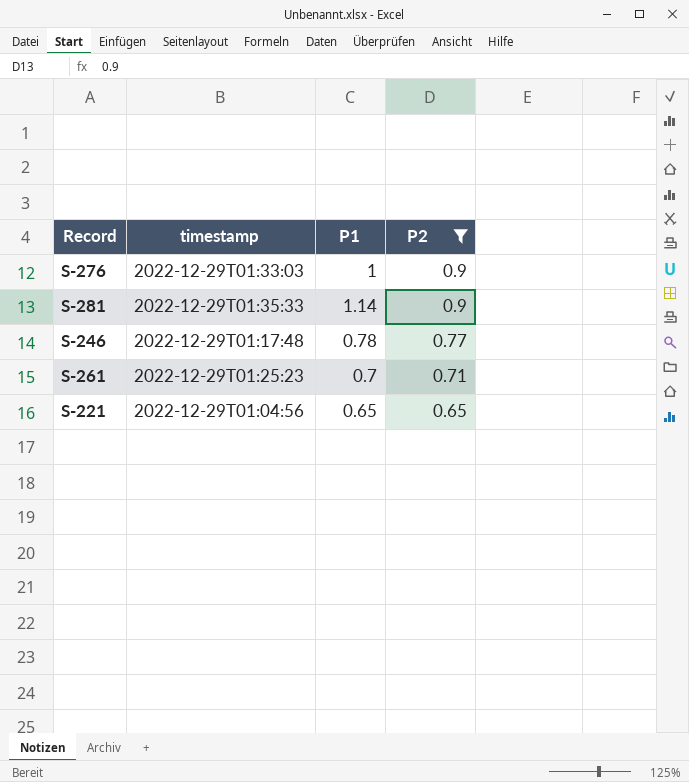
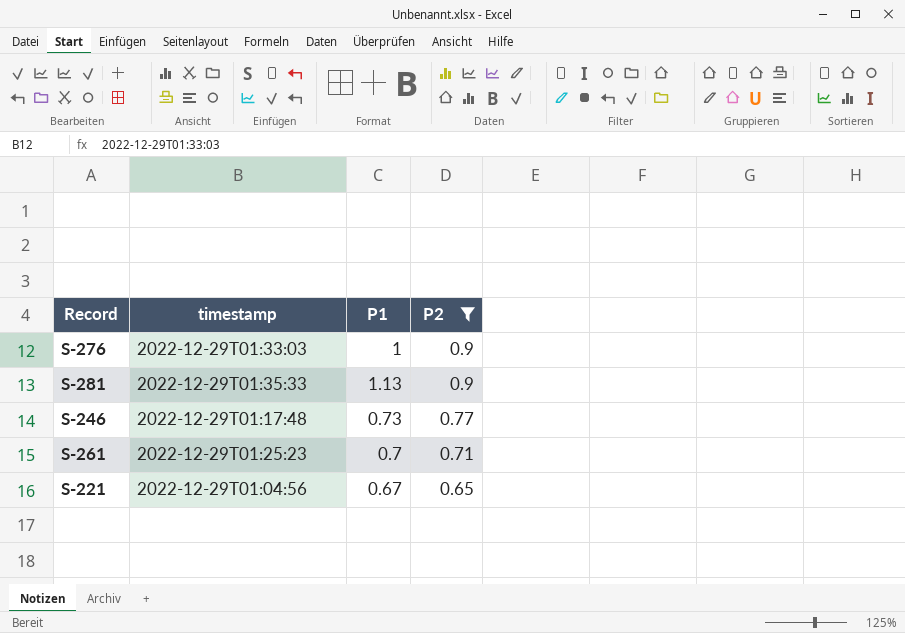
S-281 | P1: 1.14 -> 1.13
S-246 | P1: 0.78 -> 0.73
S-221 | P1: 0.65 -> 0.67

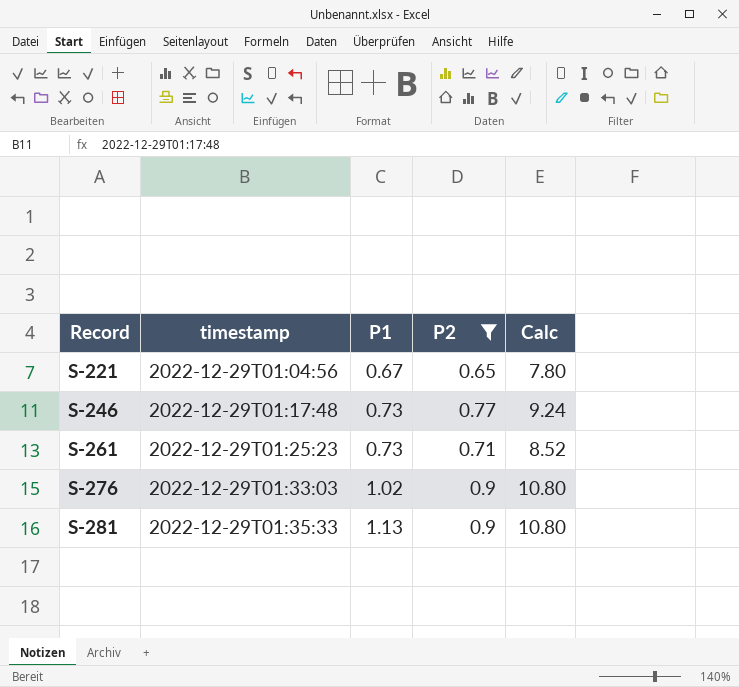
row order: P2 descending -> Record ascending
column Calc | formula: none -> [P2] * 12
S-261 | P1: 0.7 -> 0.73
S-276 | P1: 1 -> 1.02

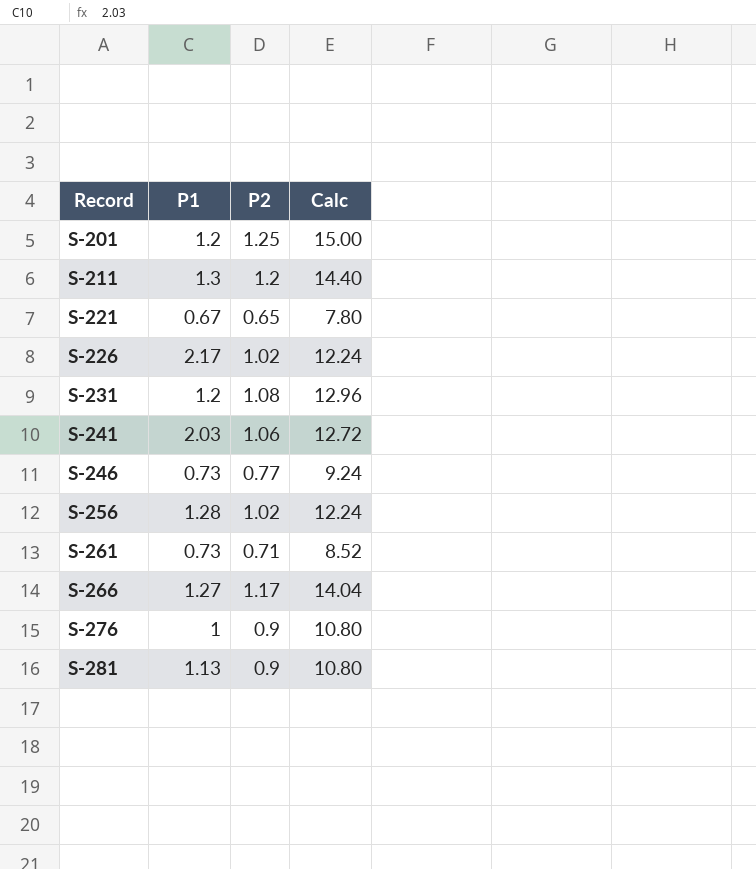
filter: P2 <= 0.9 -> none
column timestamp | position: 2 -> none
S-276 | P1: 1.02 -> 1

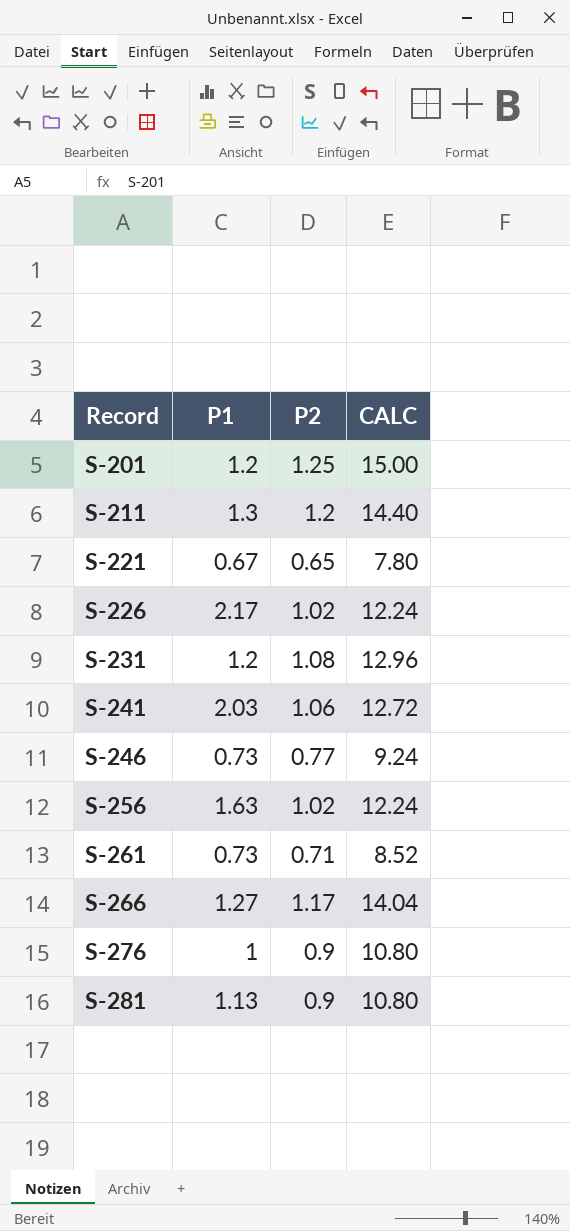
column name: Calc -> CALC
S-256 | P1: 1.28 -> 1.63

